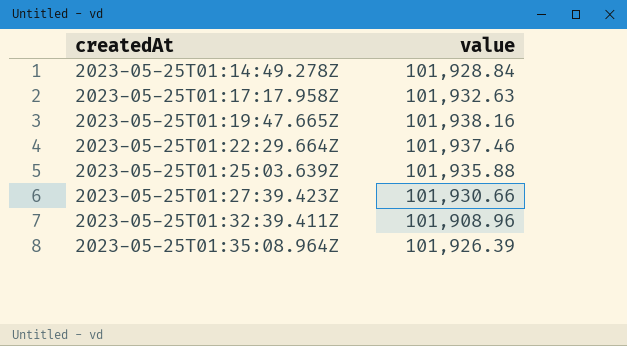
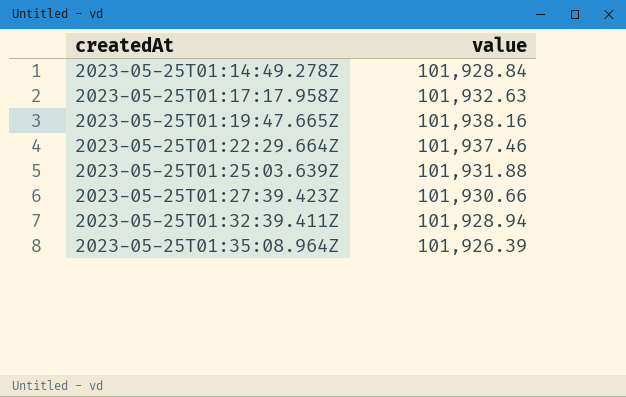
2023-05-25T01:25:03.639Z | value: 101,935.88 -> 101,931.88
2023-05-25T01:32:39.411Z | value: 101,908.96 -> 101,928.94

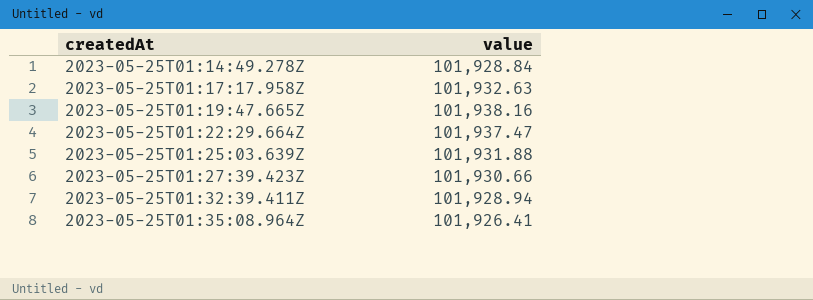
2023-05-25T01:22:29.664Z | value: 101,937.46 -> 101,937.47
2023-05-25T01:35:08.964Z | value: 101,926.39 -> 101,926.41

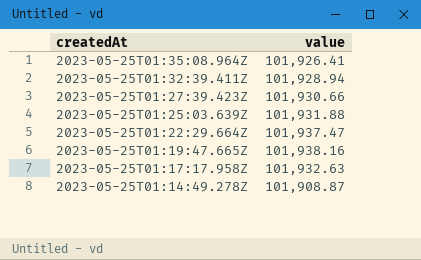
row order: createdAt ascending -> createdAt descending
2023-05-25T01:14:49.278Z | value: 101,928.84 -> 101,908.87

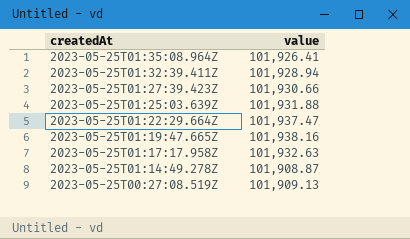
row 2023-05-25T00:27:08.519Z: none -> 101,909.13

